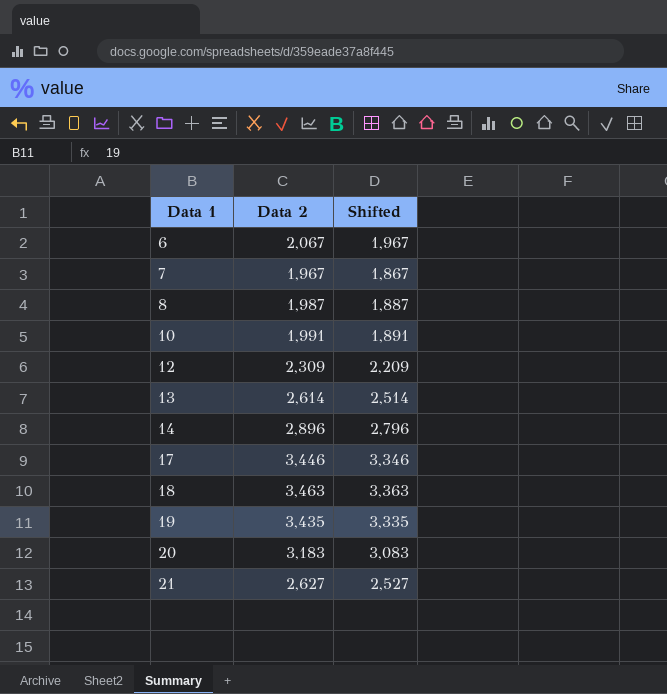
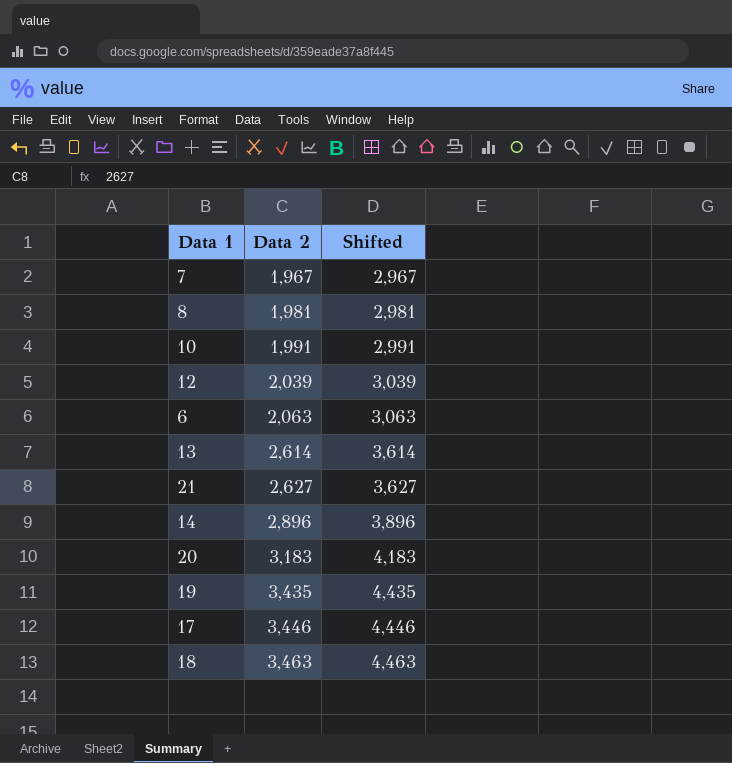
row order: Data 1 ascending -> Data 2 ascending
column Shifted | formula: [Data 2] - 100 -> [Data 2] + 1000
8 | Data 2: 1,987 -> 1,981
12 | Data 2: 2,309 -> 2,039
6 | Data 2: 2,067 -> 2,063

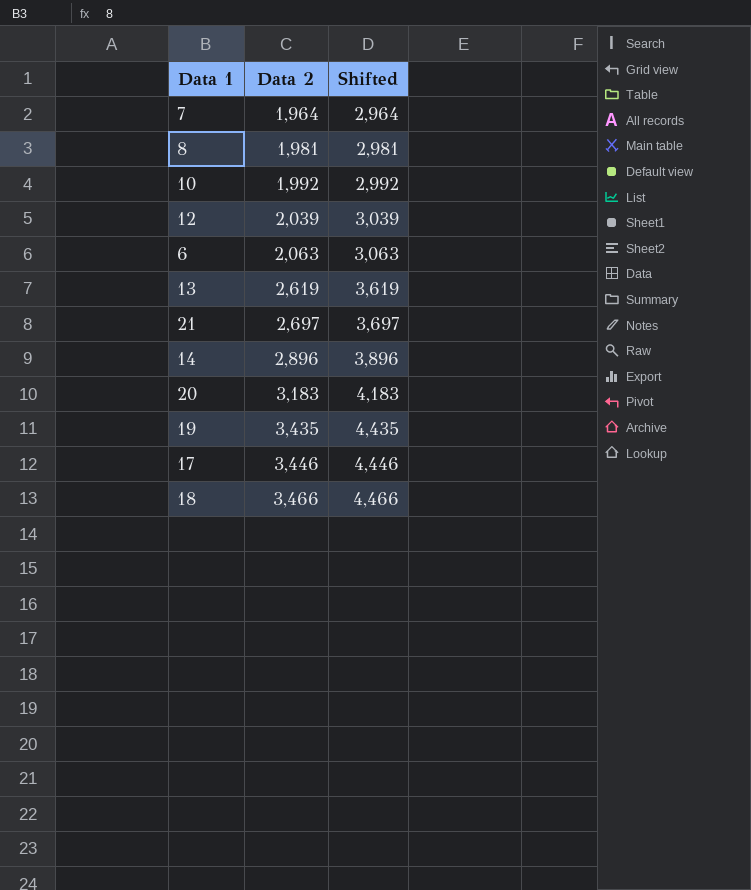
7 | Data 2: 1,967 -> 1,964
7 | Shifted: 2,967 -> 2,964
10 | Data 2: 1,991 -> 1,992
10 | Shifted: 2,991 -> 2,992
13 | Data 2: 2,614 -> 2,619
13 | Shifted: 3,614 -> 3,619
21 | Data 2: 2,627 -> 2,697
21 | Shifted: 3,627 -> 3,697
18 | Data 2: 3,463 -> 3,466
18 | Shifted: 4,463 -> 4,466

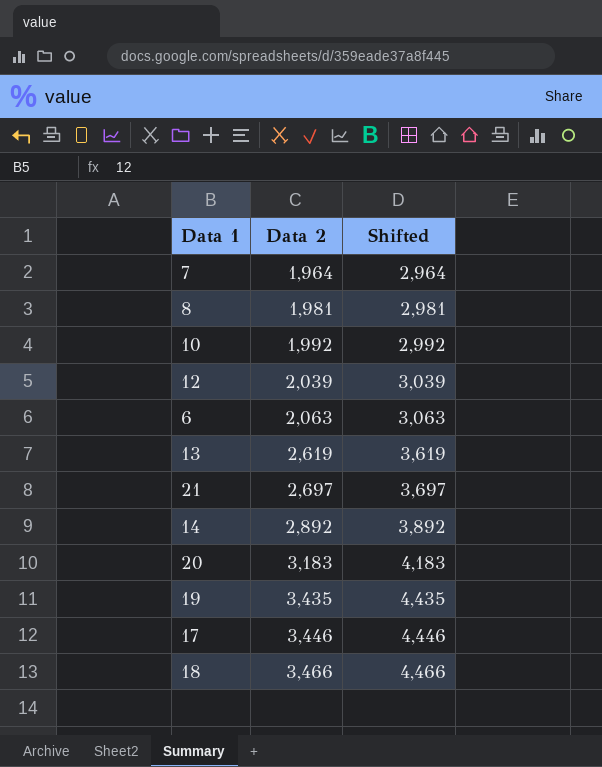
14 | Data 2: 2,896 -> 2,892
14 | Shifted: 3,896 -> 3,892

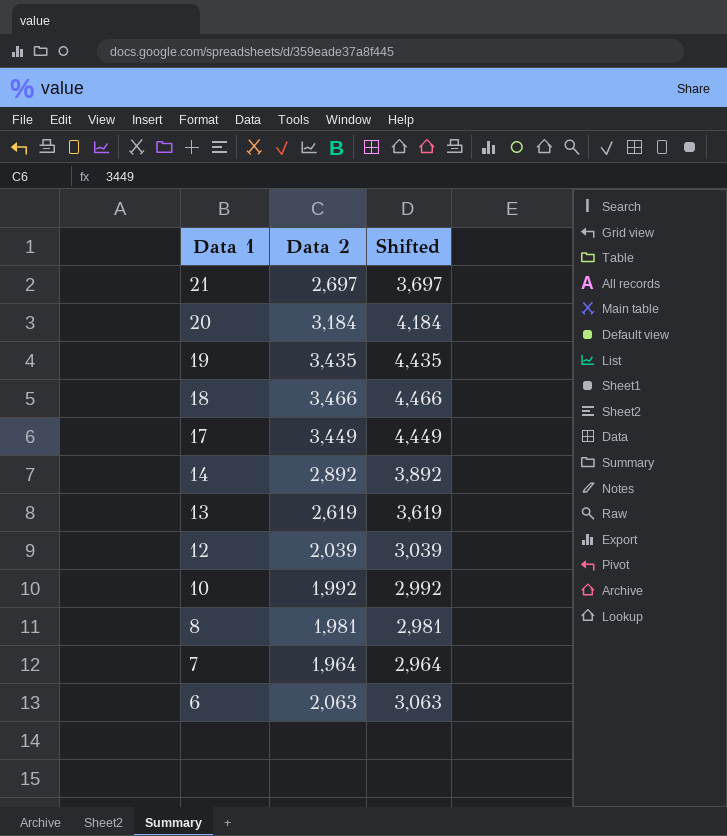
row order: Data 2 ascending -> Data 1 descending
20 | Data 2: 3,183 -> 3,184
20 | Shifted: 4,183 -> 4,184
17 | Data 2: 3,446 -> 3,449
17 | Shifted: 4,446 -> 4,449

